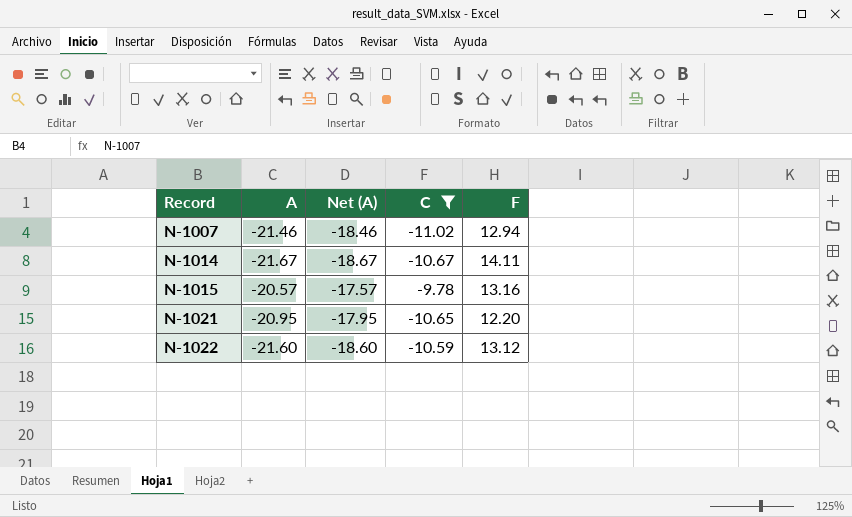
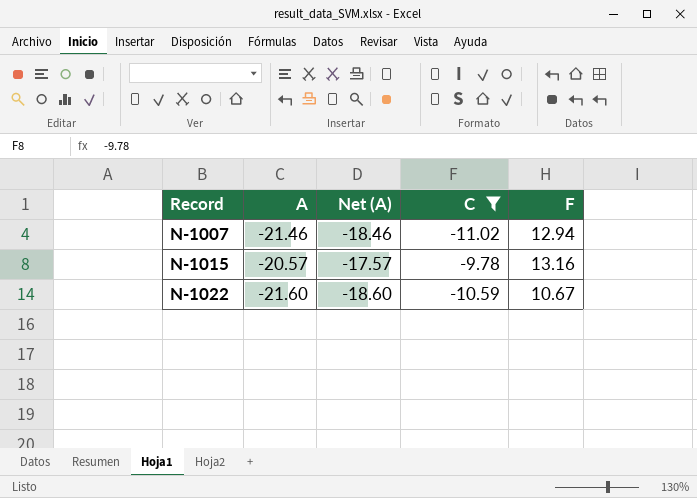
row N-1014: -21.67 | -18.67 | -10.67 | 14.11 -> none
row N-1021: -20.95 | -17.95 | -10.65 | 12.20 -> none
N-1022 | F: 13.12 -> 10.67

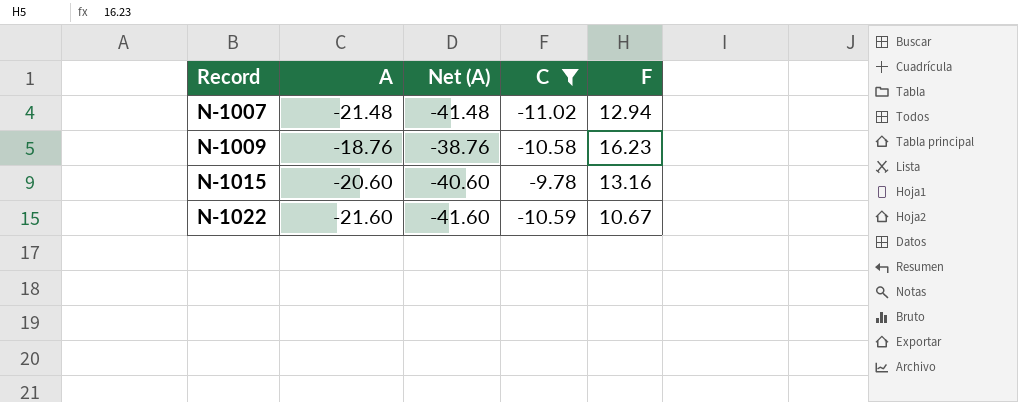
column Net (A) | formula: [A] + 3 -> [A] - 20
N-1007 | A: -21.46 -> -21.48
row N-1009: none -> -18.76 | -38.76 | -10.58 | 16.23
N-1015 | A: -20.57 -> -20.60

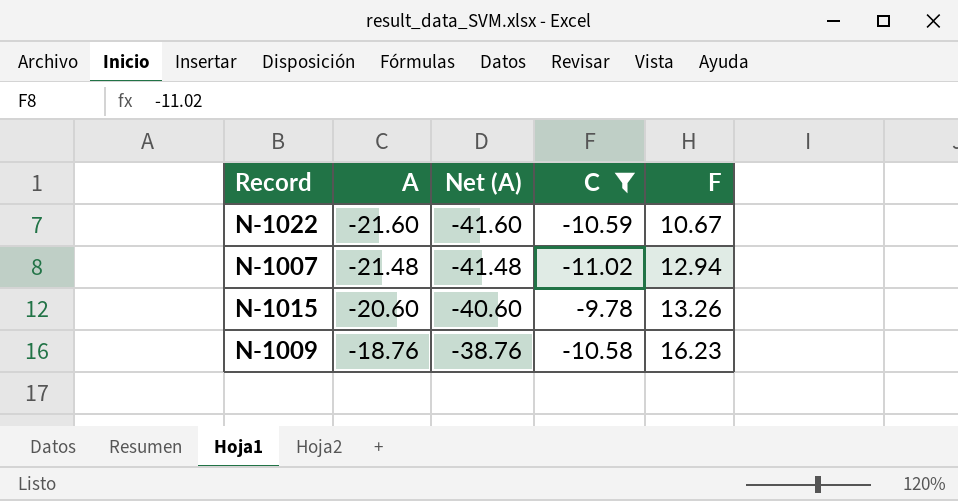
row order: Record ascending -> A ascending
N-1015 | F: 13.16 -> 13.26

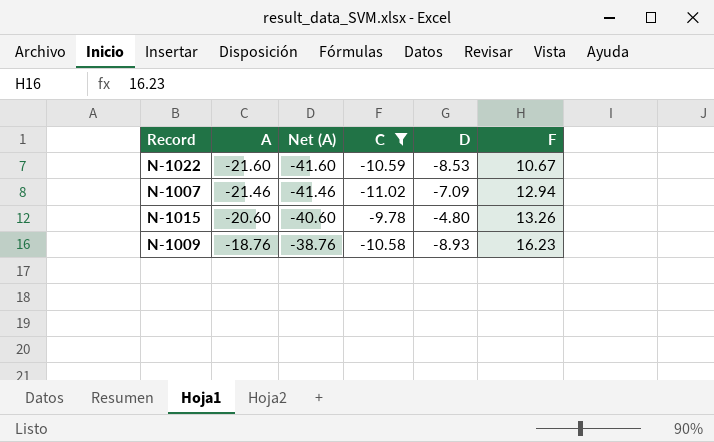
column D | position: none -> 5
N-1007 | A: -21.48 -> -21.46
N-1007 | Net (A): -41.48 -> -41.46

